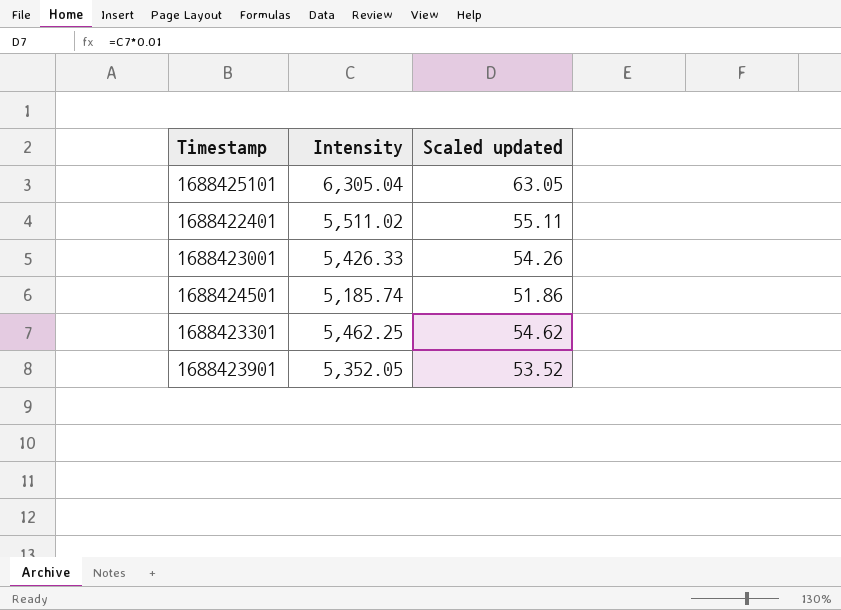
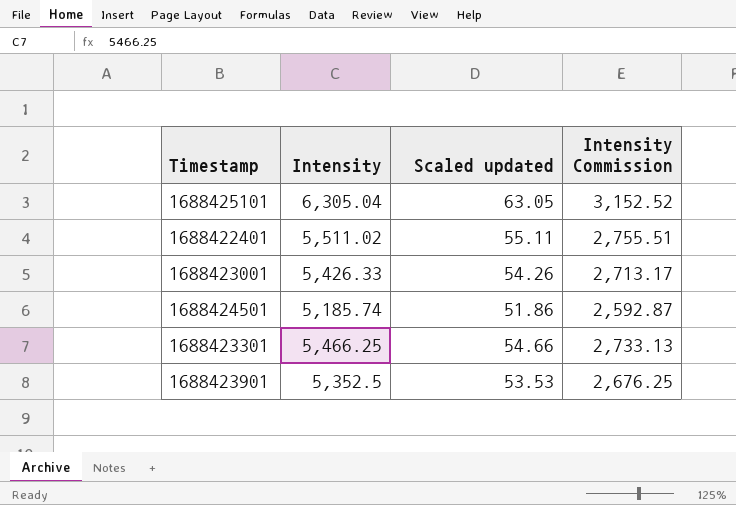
column Intensity Commission | formula: none -> [Intensity] * 0.5
1688423301 | Intensity: 5,462.25 -> 5,466.25
1688423301 | Scaled updated: 54.62 -> 54.66
1688423901 | Intensity: 5,352.05 -> 5,352.5
1688423901 | Scaled updated: 53.52 -> 53.53

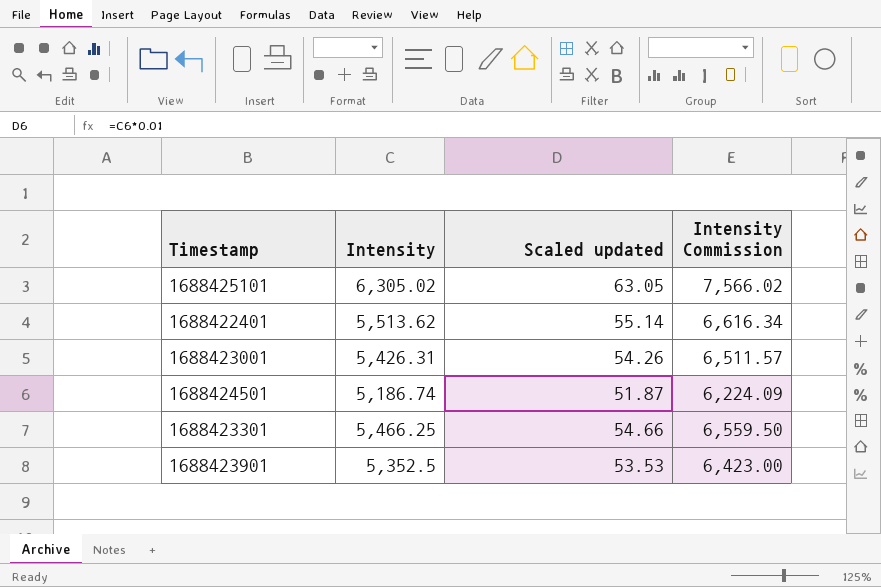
column Intensity Commission | formula: [Intensity] * 0.5 -> [Intensity] * 1.2
1688425101 | Intensity: 6,305.04 -> 6,305.02
1688422401 | Intensity: 5,511.02 -> 5,513.62
1688422401 | Scaled updated: 55.11 -> 55.14
1688423001 | Intensity: 5,426.33 -> 5,426.31
1688424501 | Intensity: 5,185.74 -> 5,186.74
1688424501 | Scaled updated: 51.86 -> 51.87

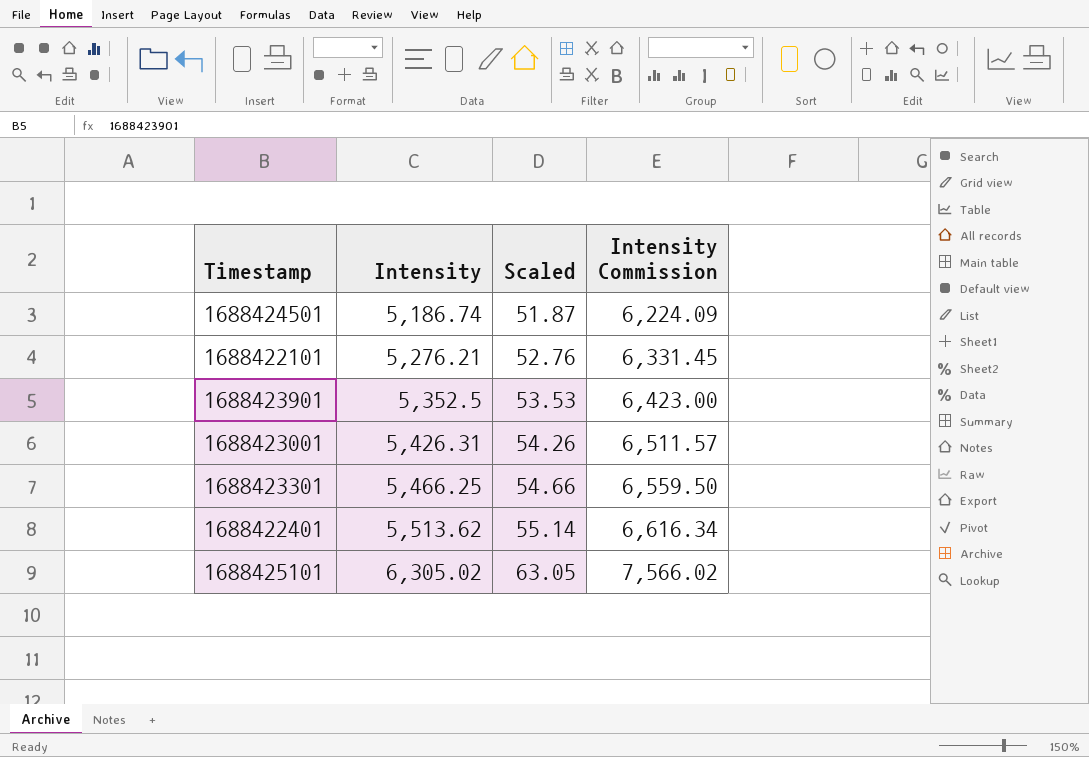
row order: none -> Intensity ascending
column name: Scaled updated -> Scaled
row 1688422101: none -> 5,276.21 | 52.76 | 6,331.45

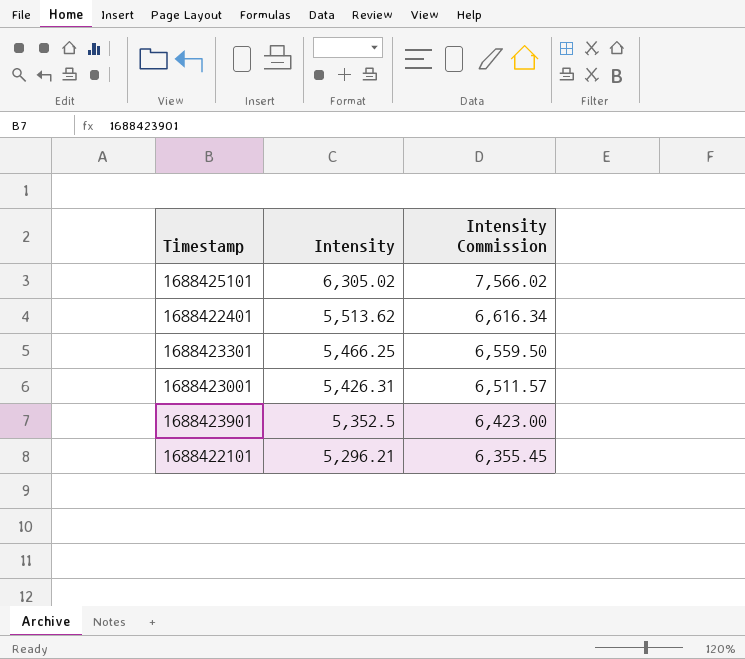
row order: Intensity ascending -> Intensity descending
column Scaled | formula: [Intensity] * 0.01 -> none
row 1688424501: 5,186.74 | 51.87 | 6,224.09 -> none
1688422101 | Intensity: 5,276.21 -> 5,296.21
1688422101 | Intensity Commission: 6,331.45 -> 6,355.45

